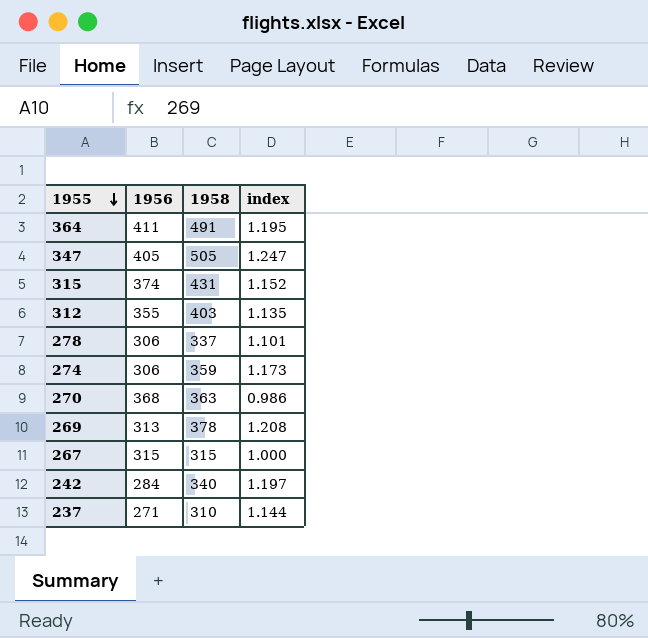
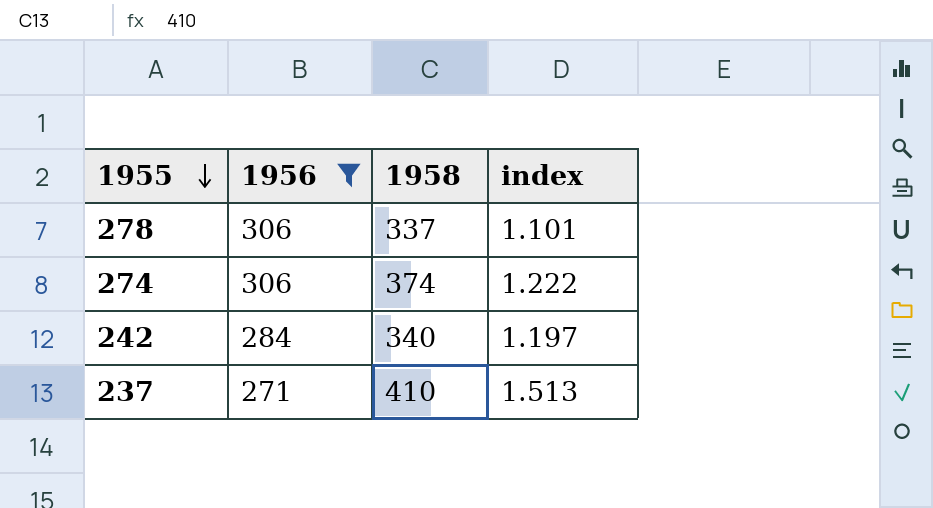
filter: none -> 1956 <= 306
274 | 1958: 359 -> 374
274 | index: 1.173 -> 1.222
237 | 1958: 310 -> 410
237 | index: 1.144 -> 1.513

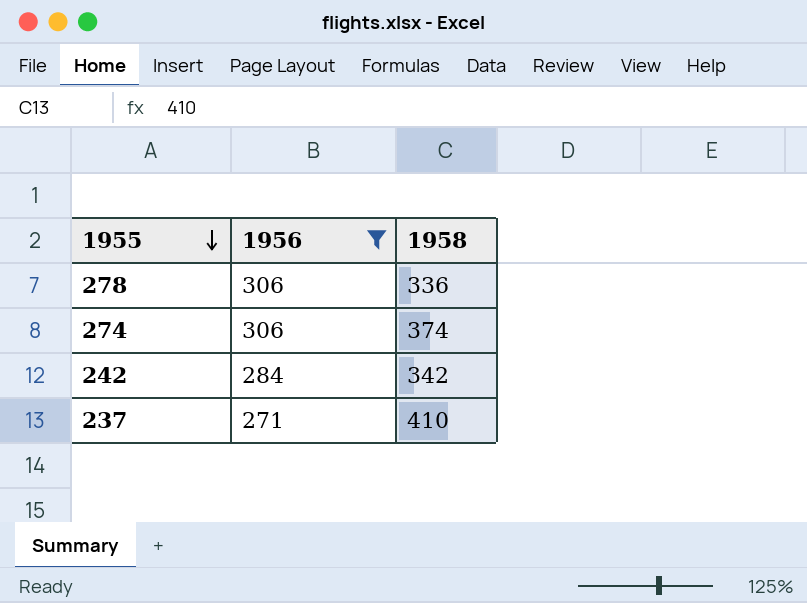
column index | formula: [1958] / [1956] -> none
278 | 1958: 337 -> 336
242 | 1958: 340 -> 342

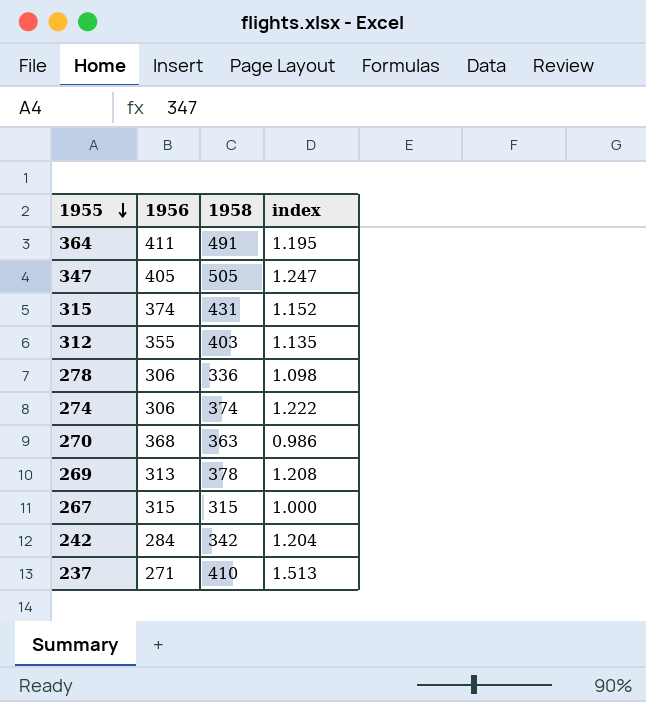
filter: 1956 <= 306 -> none
column index | formula: none -> [1958] / [1956]

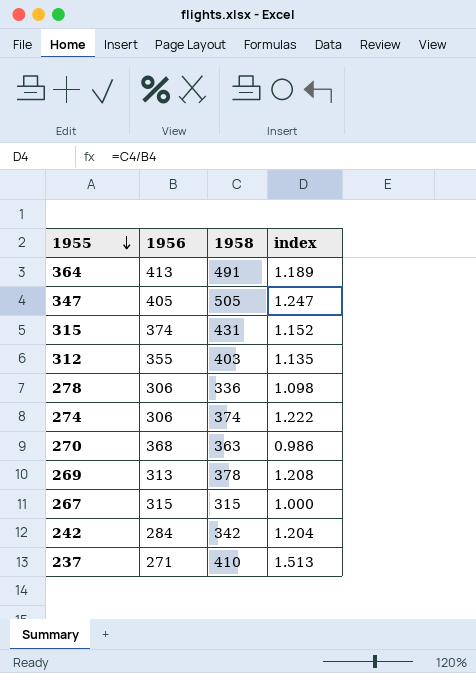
364 | 1956: 411 -> 413
364 | index: 1.195 -> 1.189

